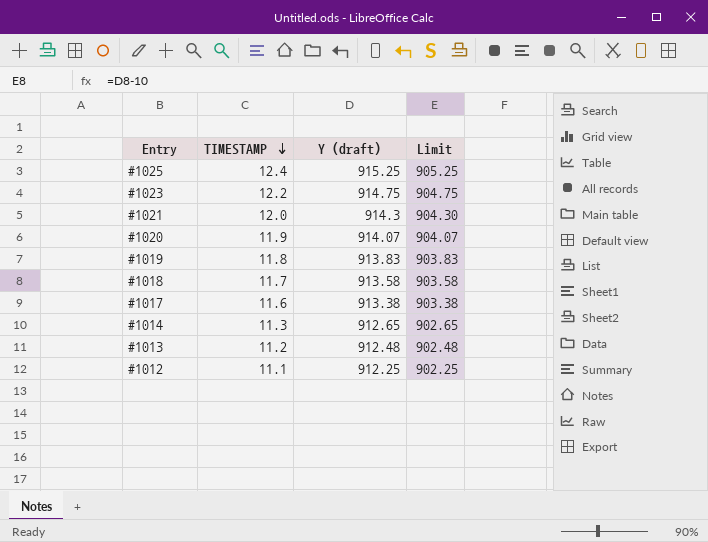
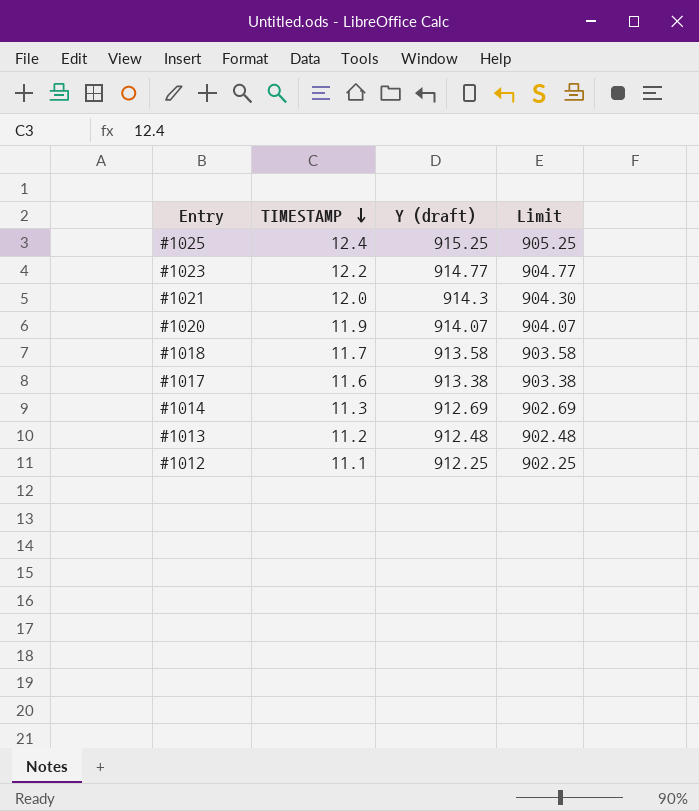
row #1019: 11.8 | 913.83 | 903.83 -> none
#1023 | Y (draft): 914.75 -> 914.77
#1023 | Limit: 904.75 -> 904.77
#1014 | Y (draft): 912.65 -> 912.69
#1014 | Limit: 902.65 -> 902.69

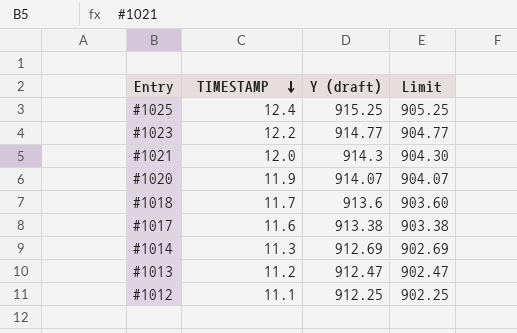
#1018 | Y (draft): 913.58 -> 913.6
#1018 | Limit: 903.58 -> 903.60
#1013 | Y (draft): 912.48 -> 912.47
#1013 | Limit: 902.48 -> 902.47

